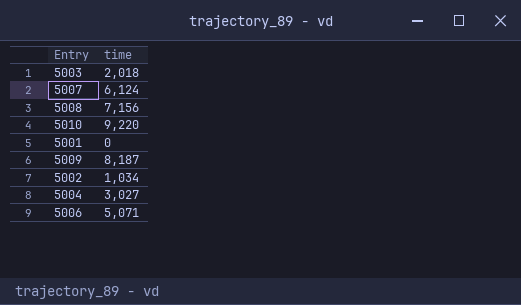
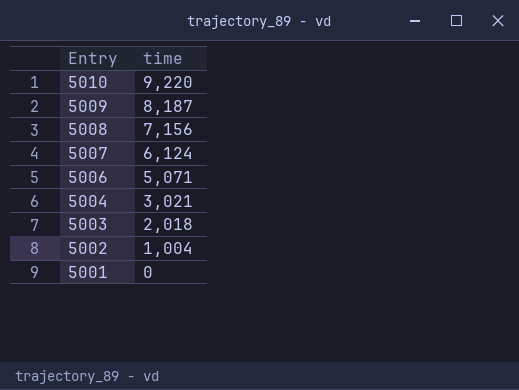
row order: none -> Entry descending
5004 | time: 3,027 -> 3,021
5002 | time: 1,034 -> 1,004

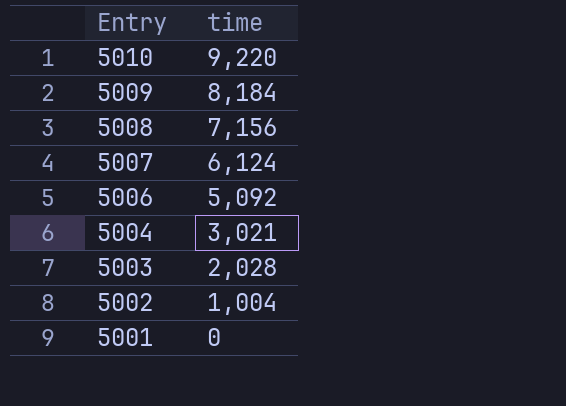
5009 | time: 8,187 -> 8,184
5006 | time: 5,071 -> 5,092
5003 | time: 2,018 -> 2,028

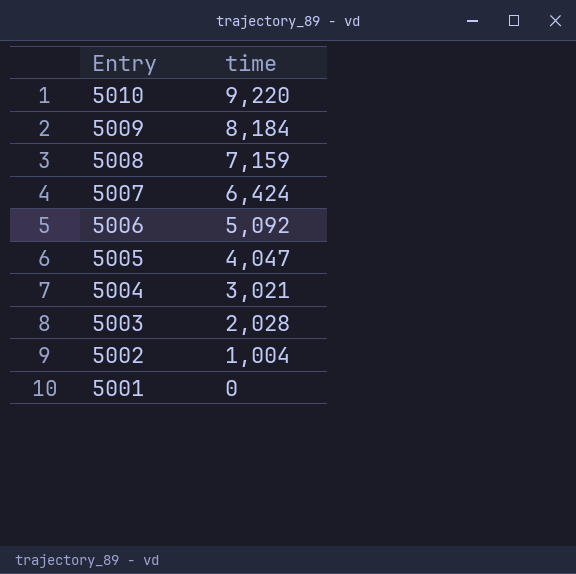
5008 | time: 7,156 -> 7,159
5007 | time: 6,124 -> 6,424
row 5005: none -> 4,047

